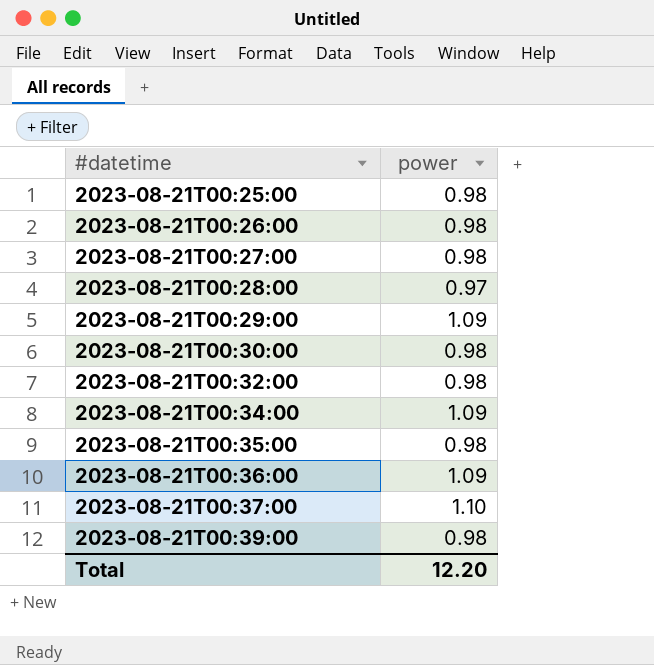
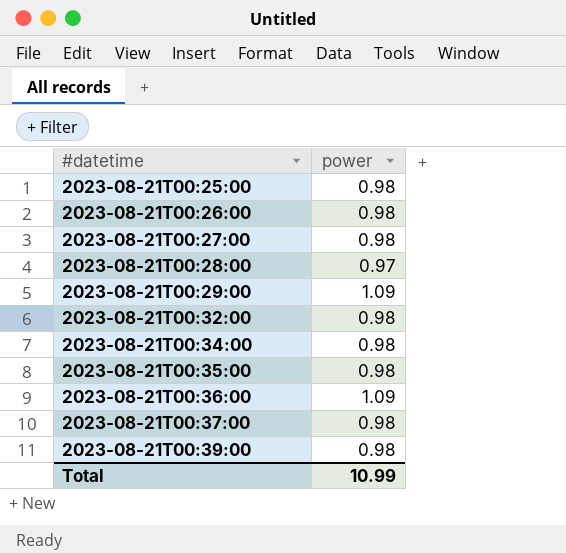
row 2023-08-21T00:30:00: 0.98 -> none
2023-08-21T00:34:00 | power: 1.09 -> 0.98
2023-08-21T00:37:00 | power: 1.10 -> 0.98
Total | power: 12.20 -> 10.99

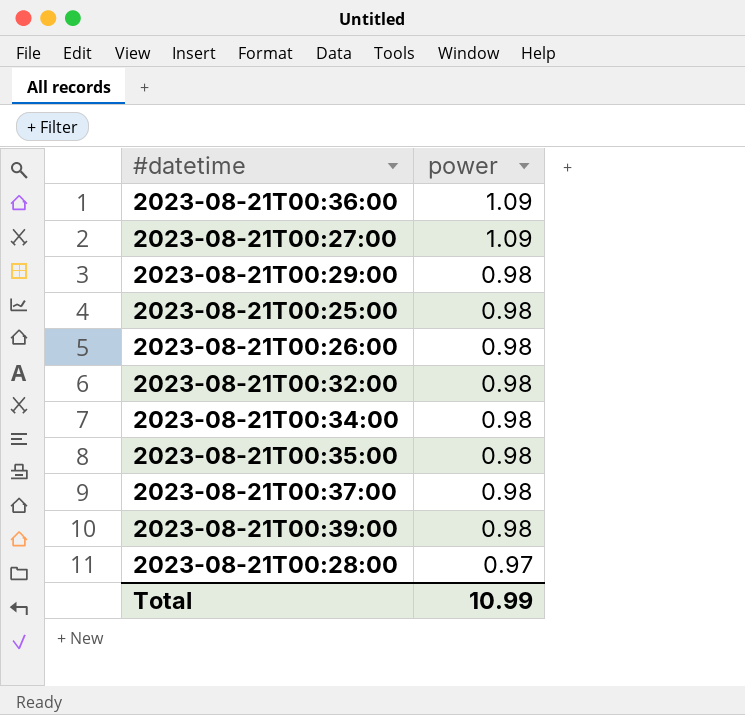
row order: #datetime ascending -> power descending
2023-08-21T00:27:00 | power: 0.98 -> 1.09
2023-08-21T00:29:00 | power: 1.09 -> 0.98

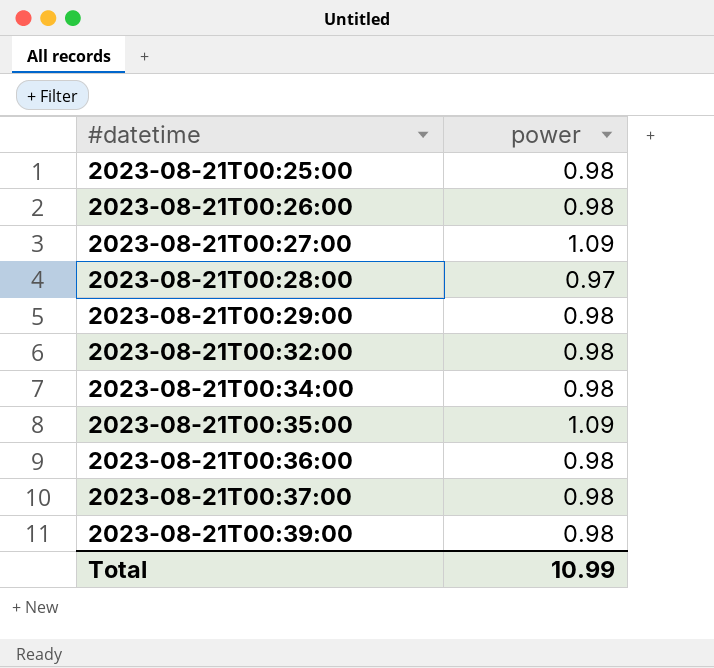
row order: power descending -> #datetime ascending
2023-08-21T00:35:00 | power: 0.98 -> 1.09
2023-08-21T00:36:00 | power: 1.09 -> 0.98

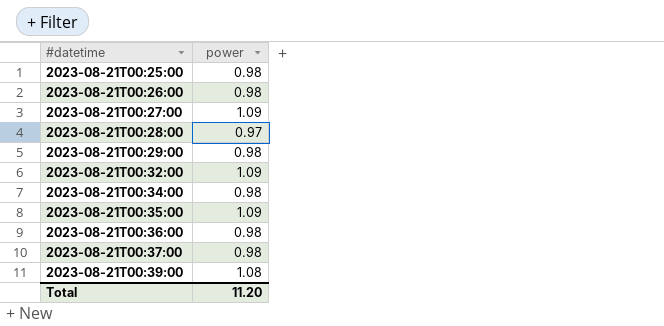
2023-08-21T00:32:00 | power: 0.98 -> 1.09
2023-08-21T00:39:00 | power: 0.98 -> 1.08
Total | power: 10.99 -> 11.20

